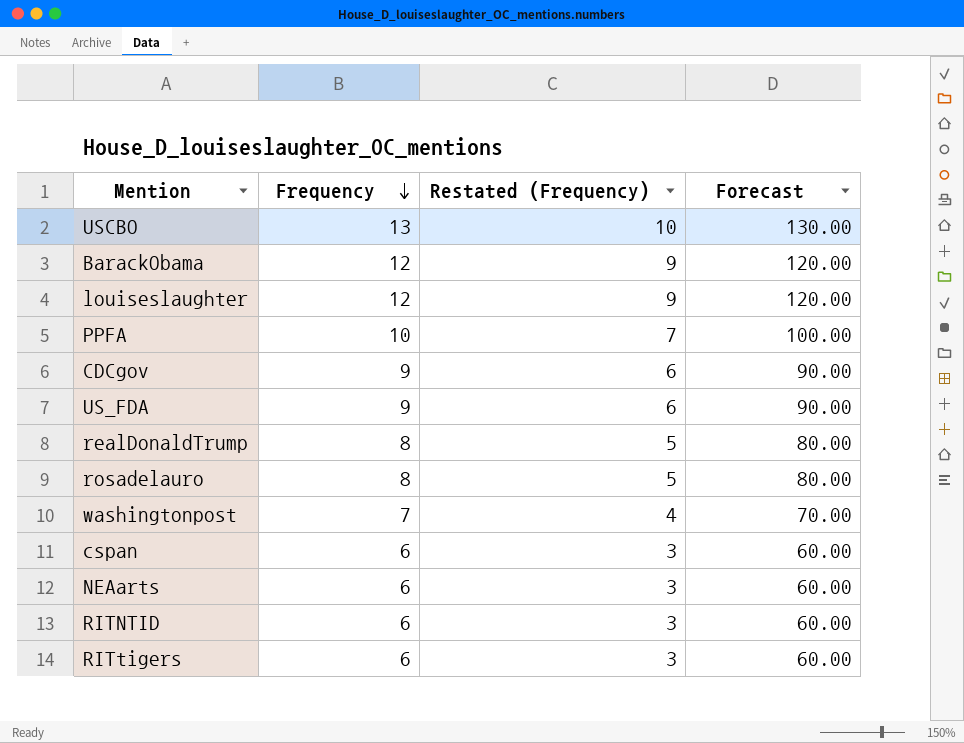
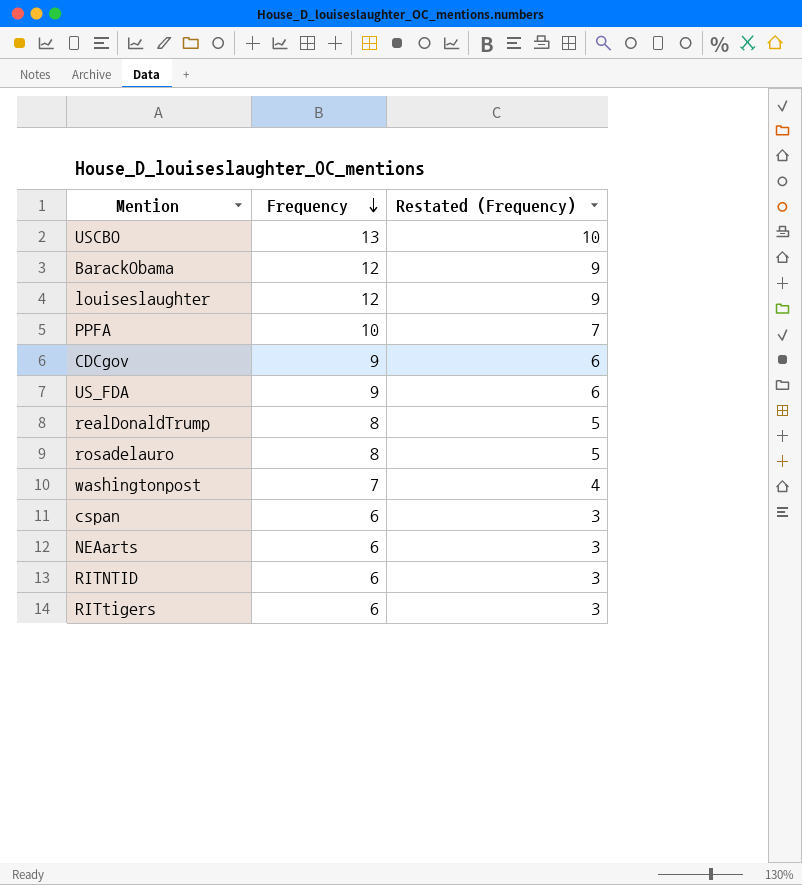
column Forecast | formula: [Frequency] * 10 -> none

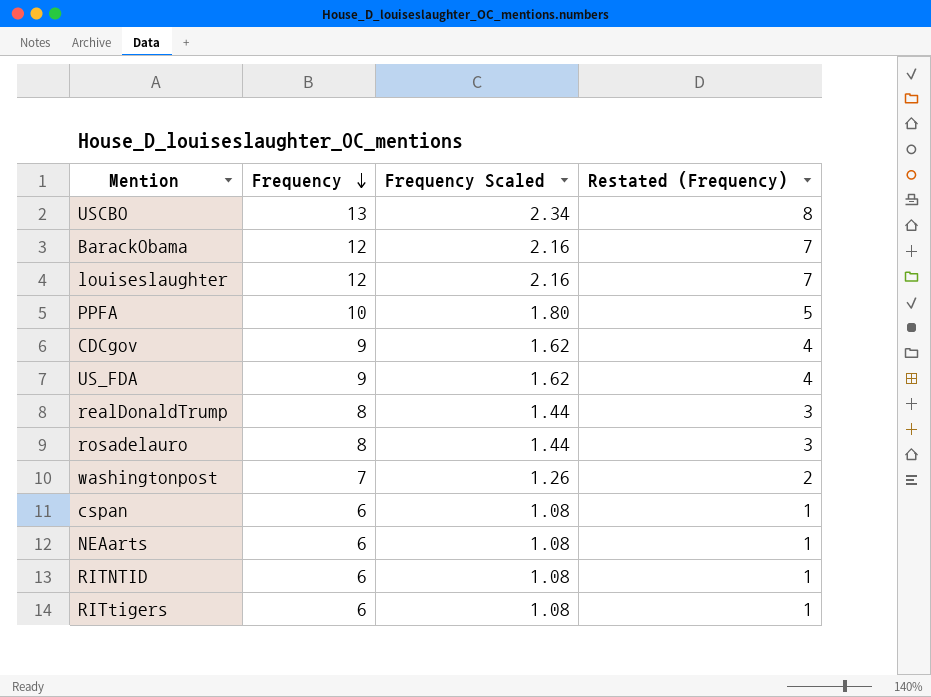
column Frequency Scaled | formula: none -> [Frequency] * 0.18
column Restated (Frequency) | formula: [Frequency] - 3 -> [Frequency] - 5

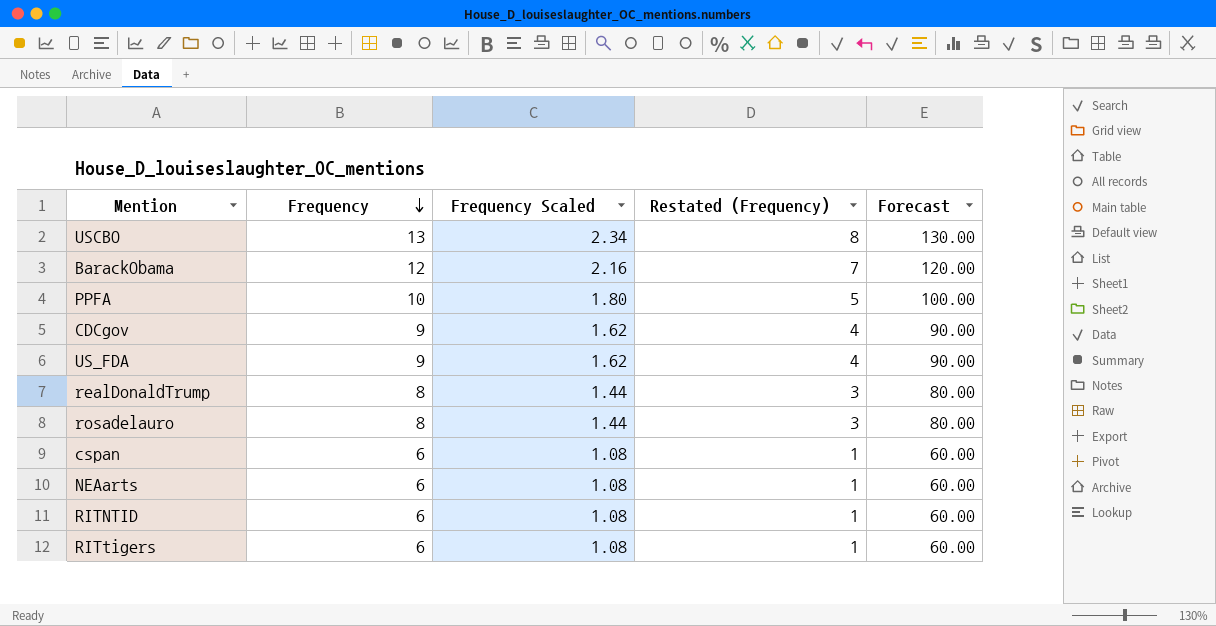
column Forecast | formula: none -> [Frequency] * 10
row louiseslaughter: 12 | 2.16 | 7 -> none
row washingtonpost: 7 | 1.26 | 2 -> none

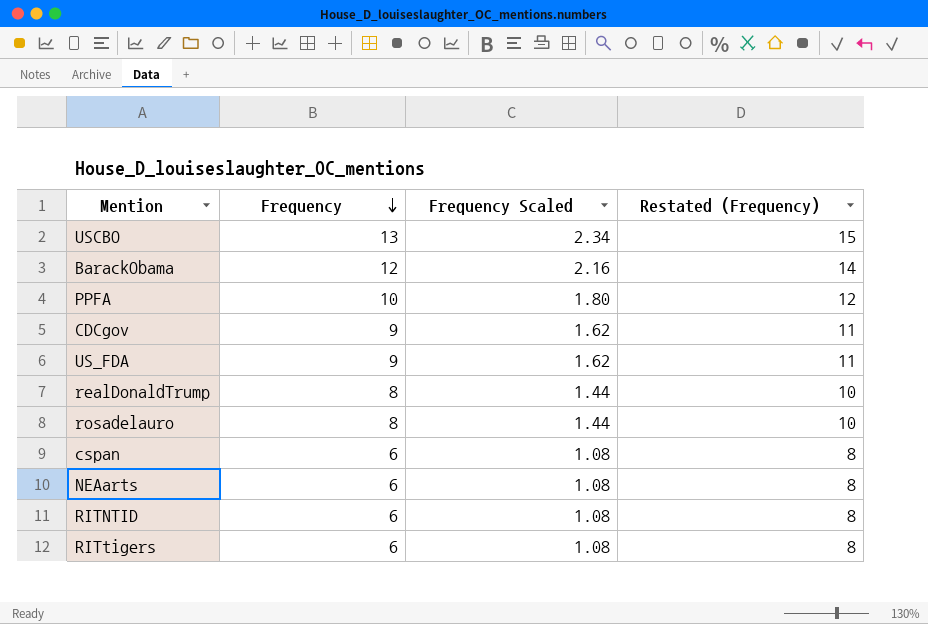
column Forecast | formula: [Frequency] * 10 -> none
column Restated (Frequency) | formula: [Frequency] - 5 -> [Frequency] + 2

